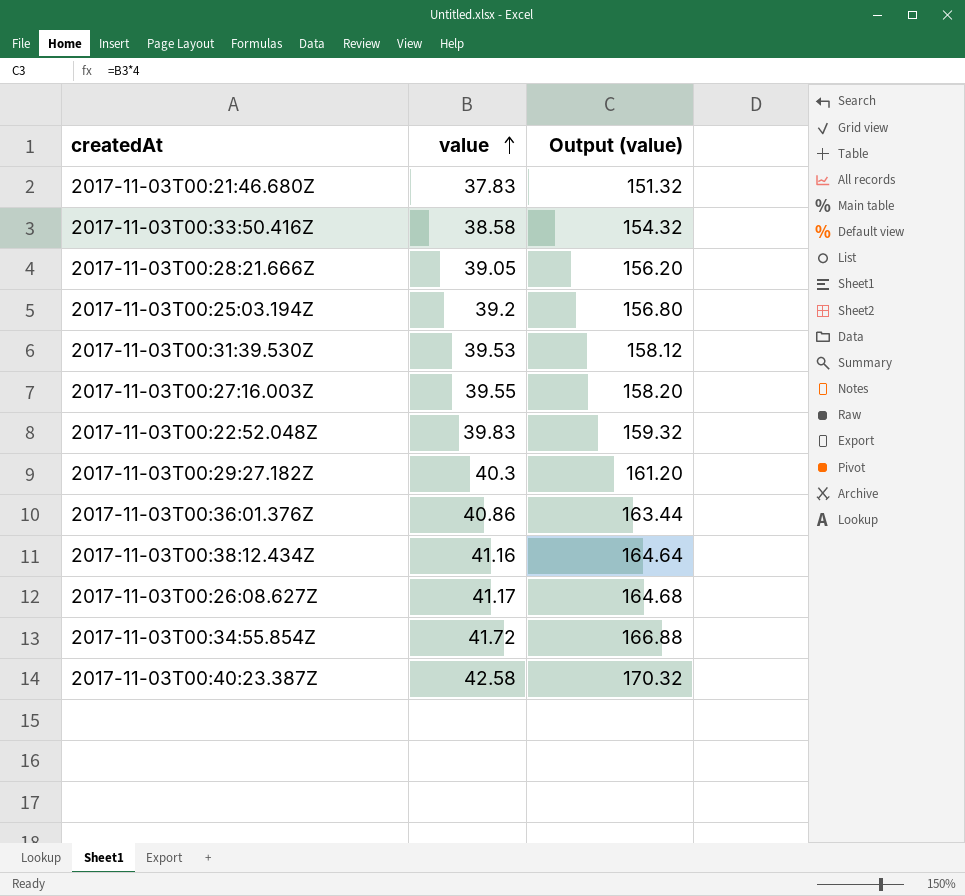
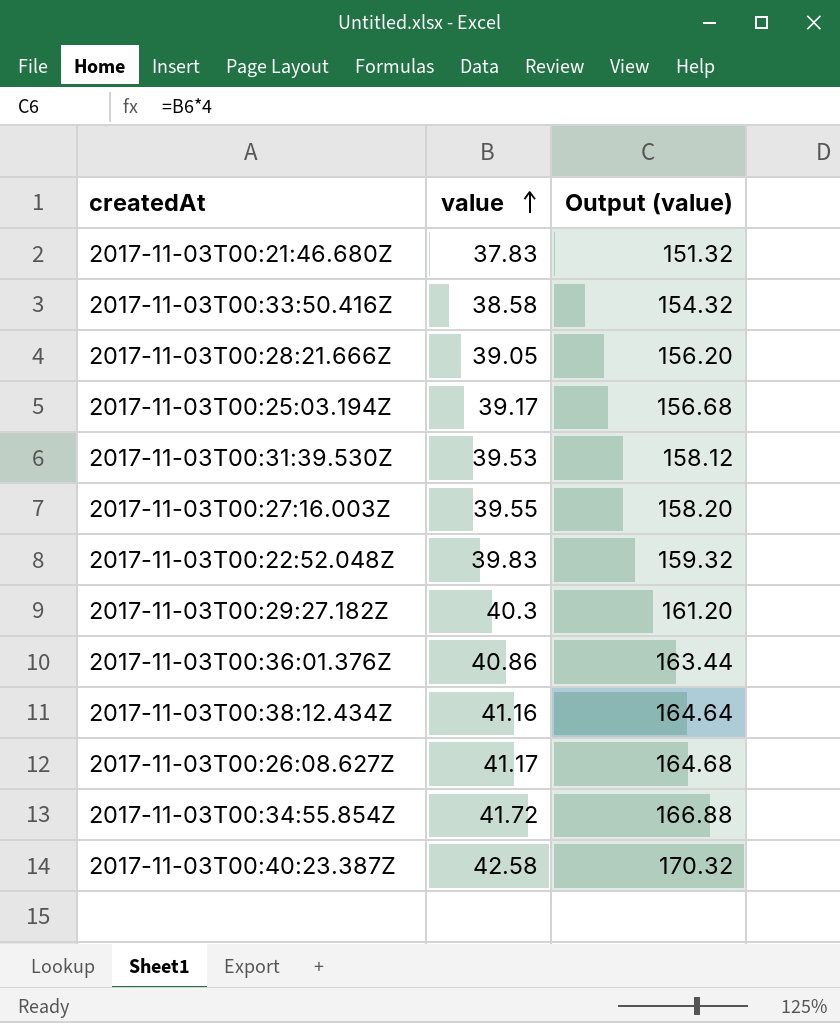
2017-11-03T00:25:03.194Z | value: 39.2 -> 39.17
2017-11-03T00:25:03.194Z | Output (value): 156.80 -> 156.68

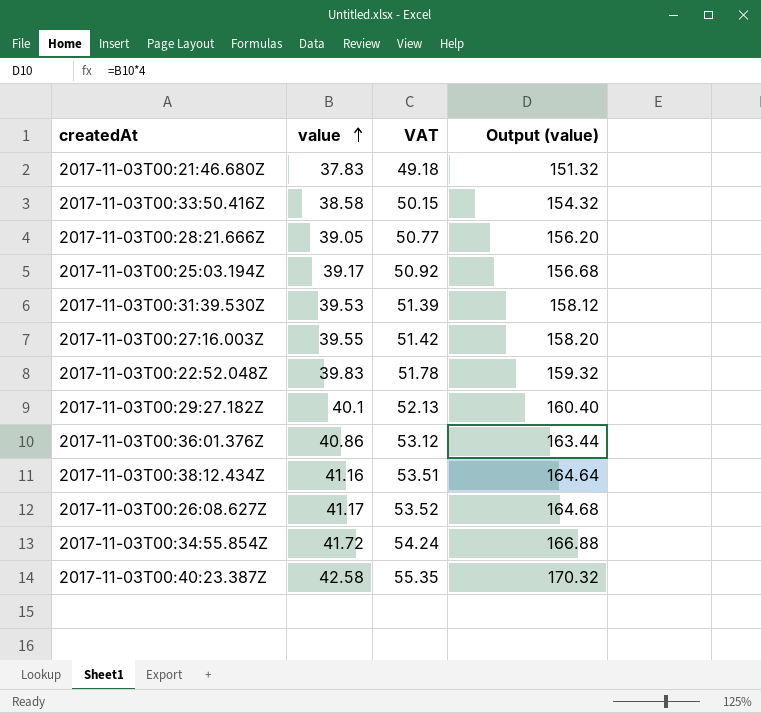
column VAT | formula: none -> [value] * 1.3
2017-11-03T00:29:27.182Z | value: 40.3 -> 40.1
2017-11-03T00:29:27.182Z | Output (value): 161.20 -> 160.40

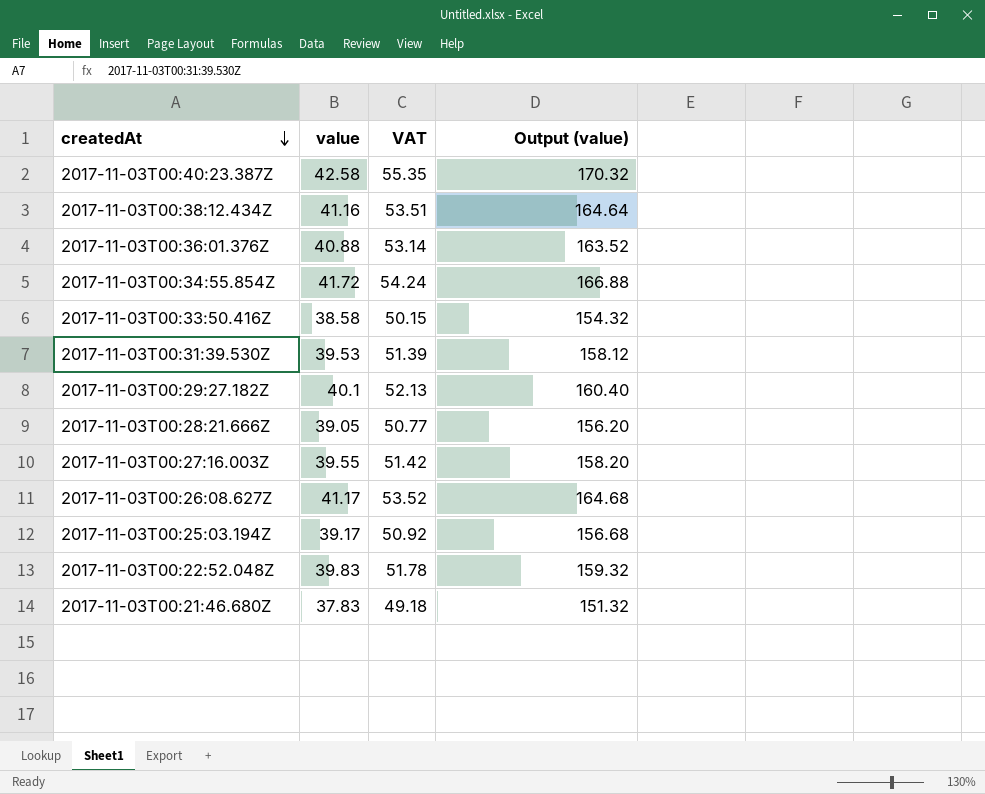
row order: value ascending -> createdAt descending
2017-11-03T00:36:01.376Z | value: 40.86 -> 40.88
2017-11-03T00:36:01.376Z | VAT: 53.12 -> 53.14
2017-11-03T00:36:01.376Z | Output (value): 163.44 -> 163.52

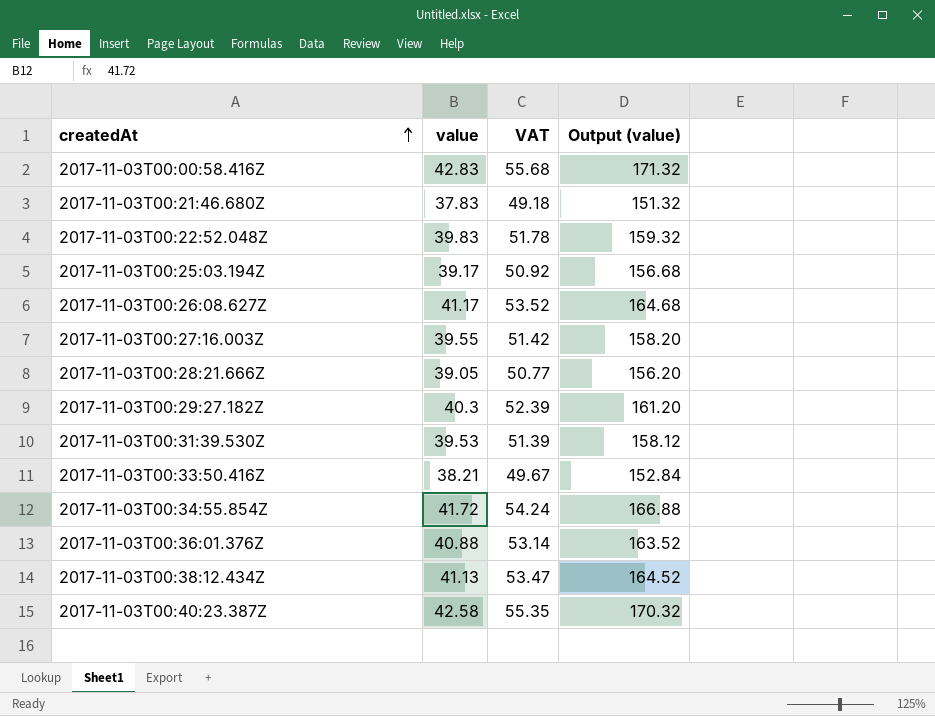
row order: createdAt descending -> createdAt ascending
row 2017-11-03T00:00:58.416Z: none -> 42.83 | 55.68 | 171.32
2017-11-03T00:29:27.182Z | value: 40.1 -> 40.3
2017-11-03T00:29:27.182Z | VAT: 52.13 -> 52.39
2017-11-03T00:29:27.182Z | Output (value): 160.40 -> 161.20
2017-11-03T00:33:50.416Z | value: 38.58 -> 38.21
2017-11-03T00:33:50.416Z | VAT: 50.15 -> 49.67
2017-11-03T00:33:50.416Z | Output (value): 154.32 -> 152.84
2017-11-03T00:38:12.434Z | value: 41.16 -> 41.13
2017-11-03T00:38:12.434Z | VAT: 53.51 -> 53.47
2017-11-03T00:38:12.434Z | Output (value): 164.64 -> 164.52

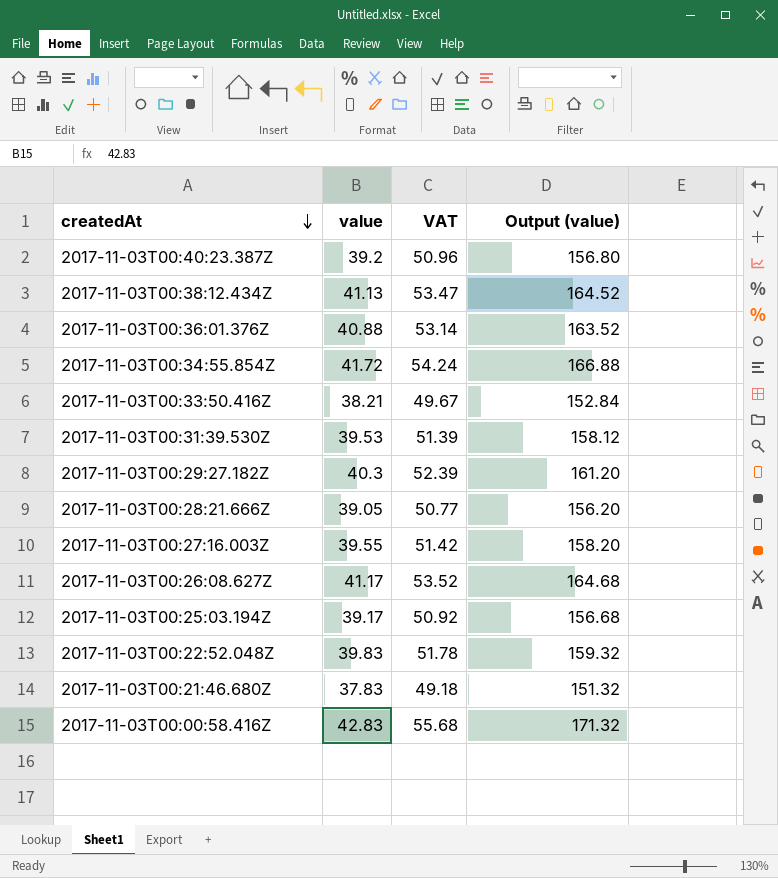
row order: createdAt ascending -> createdAt descending
2017-11-03T00:40:23.387Z | value: 42.58 -> 39.2
2017-11-03T00:40:23.387Z | VAT: 55.35 -> 50.96
2017-11-03T00:40:23.387Z | Output (value): 170.32 -> 156.80

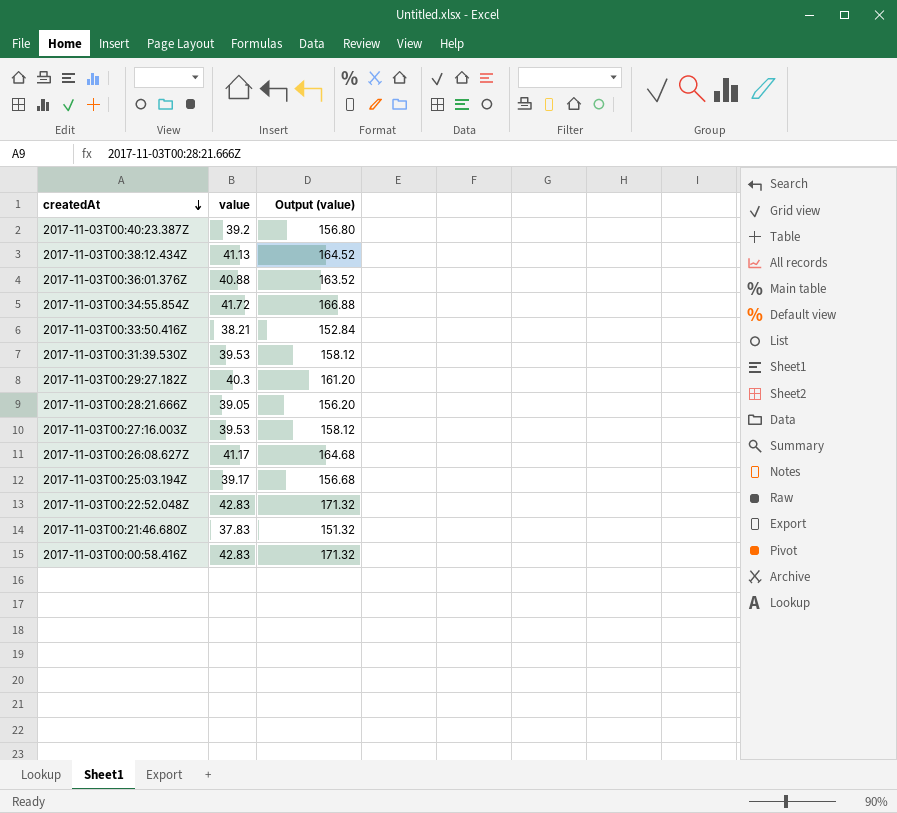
column VAT | formula: [value] * 1.3 -> none
2017-11-03T00:27:16.003Z | value: 39.55 -> 39.53
2017-11-03T00:27:16.003Z | Output (value): 158.20 -> 158.12
2017-11-03T00:22:52.048Z | value: 39.83 -> 42.83
2017-11-03T00:22:52.048Z | Output (value): 159.32 -> 171.32

